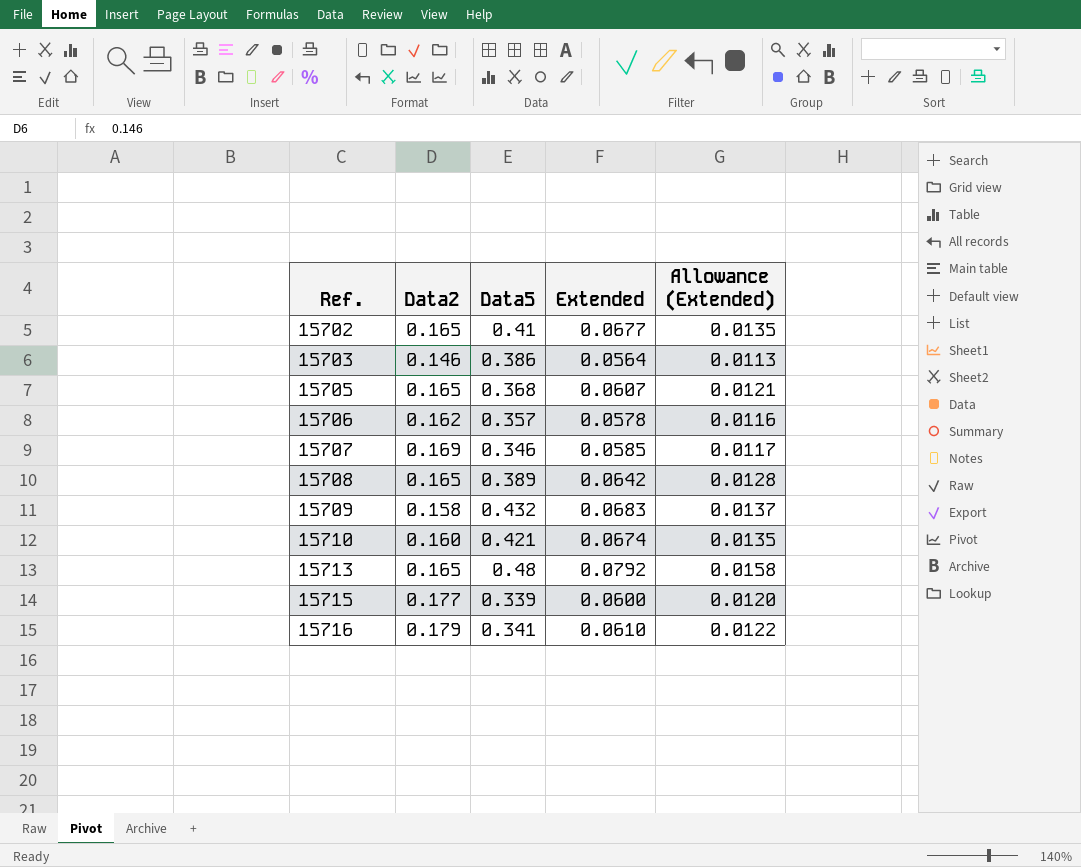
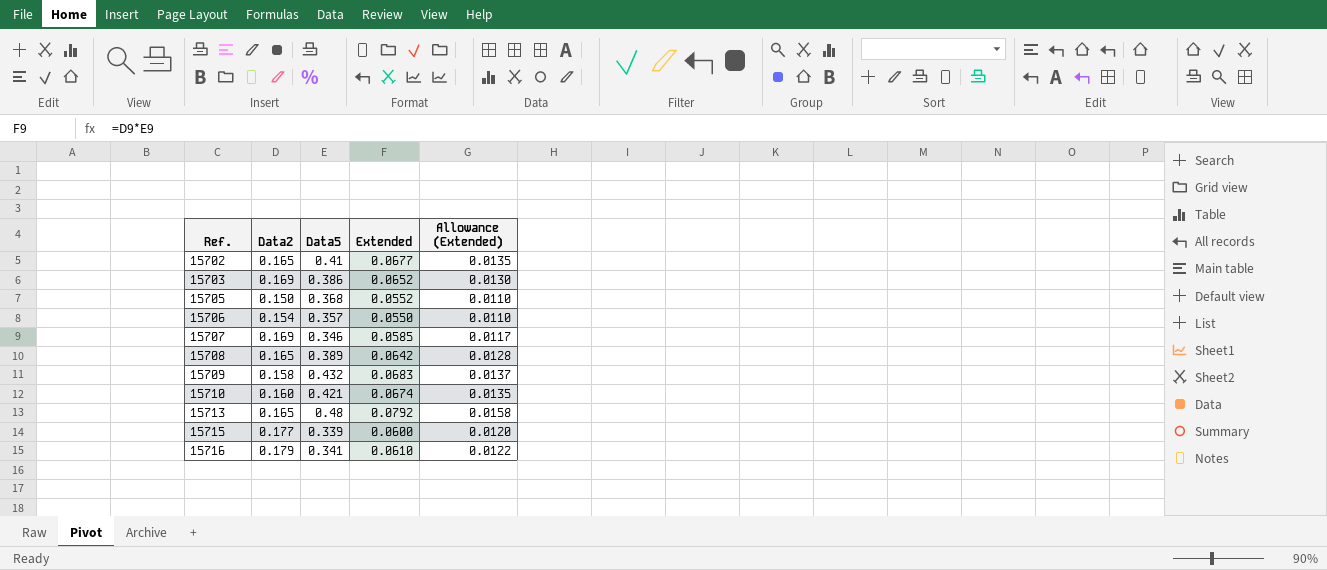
15703 | Data2: 0.146 -> 0.169
15703 | Extended: 0.0564 -> 0.0652
15703 | Allowance (Extended): 0.0113 -> 0.0130
15705 | Data2: 0.165 -> 0.150
15705 | Extended: 0.0607 -> 0.0552
15705 | Allowance (Extended): 0.0121 -> 0.0110
15706 | Data2: 0.162 -> 0.154
15706 | Extended: 0.0578 -> 0.0550
15706 | Allowance (Extended): 0.0116 -> 0.0110

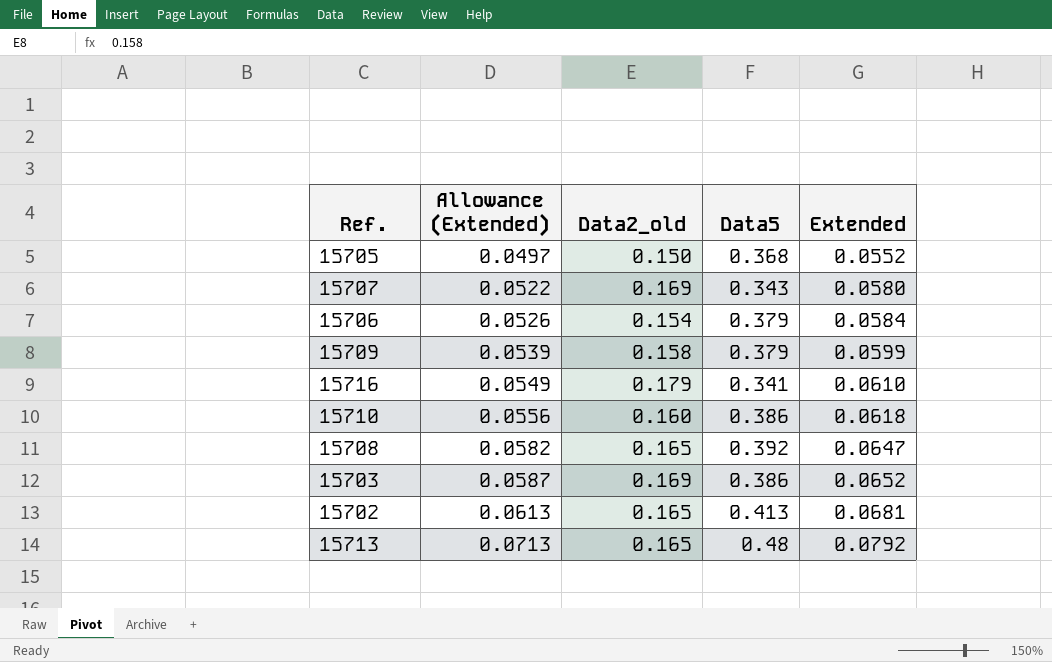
row order: Ref. ascending -> Allowance (Extended) ascending
column Allowance (Extended) | formula: [Extended] * 0.2 -> [Extended] * 0.9
column Allowance (Extended) | position: 5 -> 2
column name: Data2 -> Data2_old
row 15715: 0.177 | 0.339 | 0.0600 | 0.0120 -> none
15707 | Data5: 0.346 -> 0.343
15707 | Extended: 0.0585 -> 0.0580
15706 | Data5: 0.357 -> 0.379
15706 | Extended: 0.0550 -> 0.0584
15709 | Data5: 0.432 -> 0.379
15709 | Extended: 0.0683 -> 0.0599
15710 | Data5: 0.421 -> 0.386
15710 | Extended: 0.0674 -> 0.0618
15708 | Data5: 0.389 -> 0.392
15708 | Extended: 0.0642 -> 0.0647
15702 | Data5: 0.41 -> 0.413
15702 | Extended: 0.0677 -> 0.0681

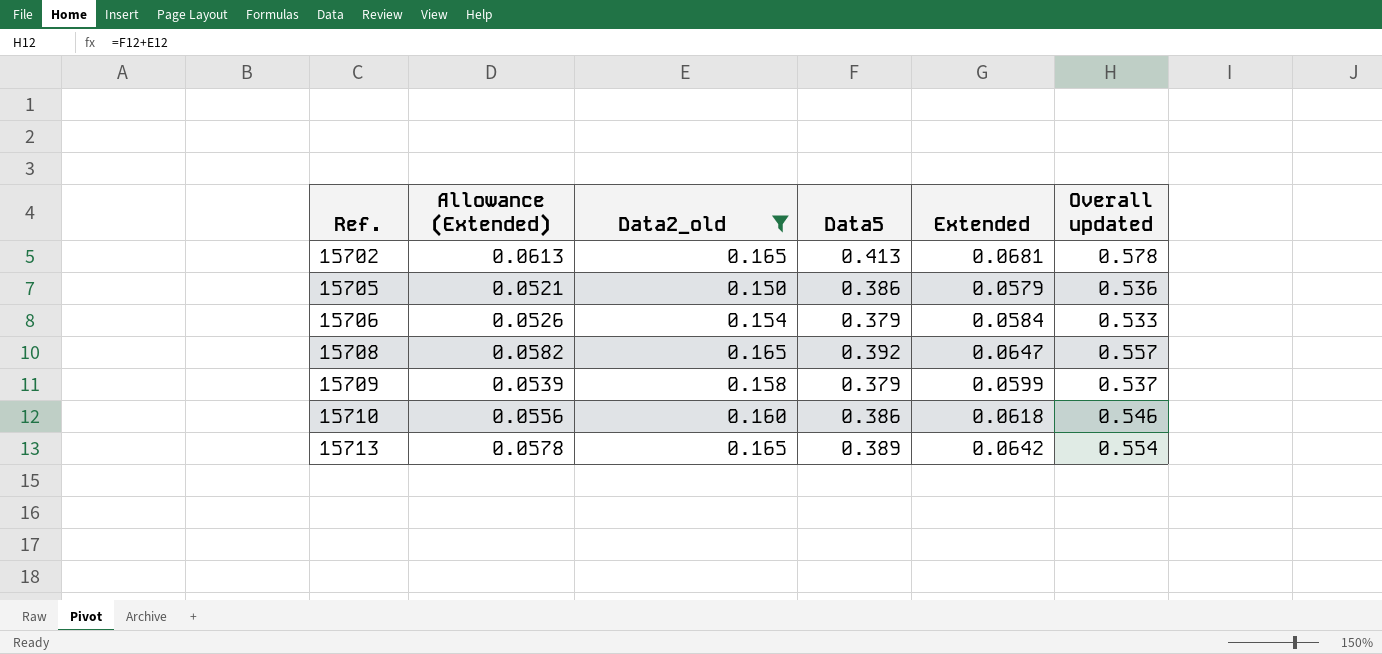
filter: none -> Data2_old <= 0.165
row order: Allowance (Extended) ascending -> Ref. ascending
column Overall updated | formula: none -> [Data2_old] + [Data5]
15705 | Allowance (Extended): 0.0497 -> 0.0521
15705 | Data5: 0.368 -> 0.386
15705 | Extended: 0.0552 -> 0.0579
15713 | Allowance (Extended): 0.0713 -> 0.0578
15713 | Data5: 0.48 -> 0.389
15713 | Extended: 0.0792 -> 0.0642

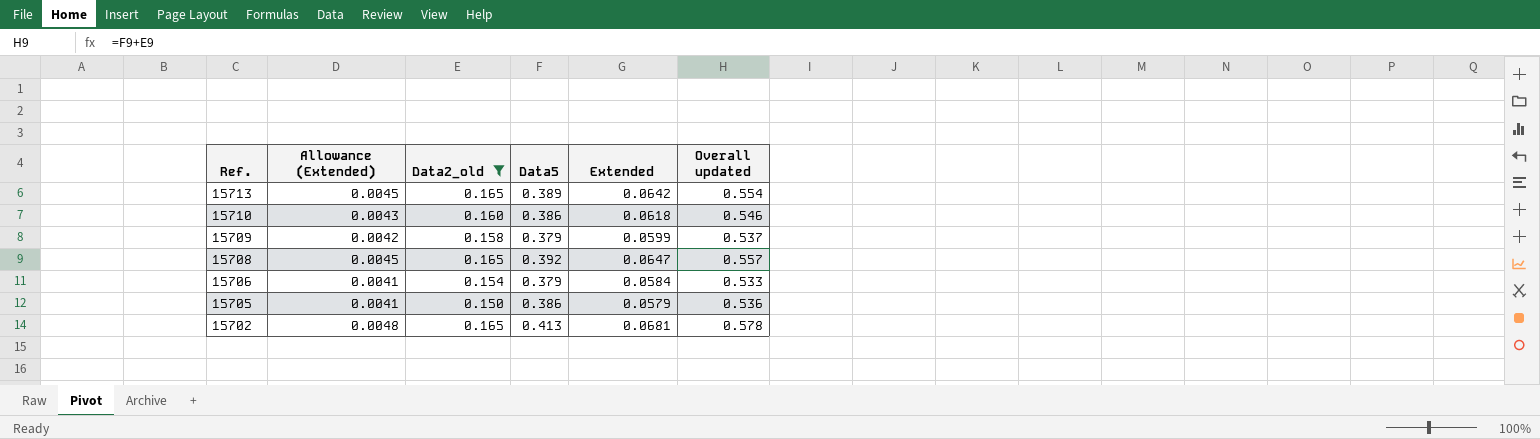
row order: Ref. ascending -> Ref. descending
column Allowance (Extended) | formula: [Extended] * 0.9 -> [Extended] * 0.07

